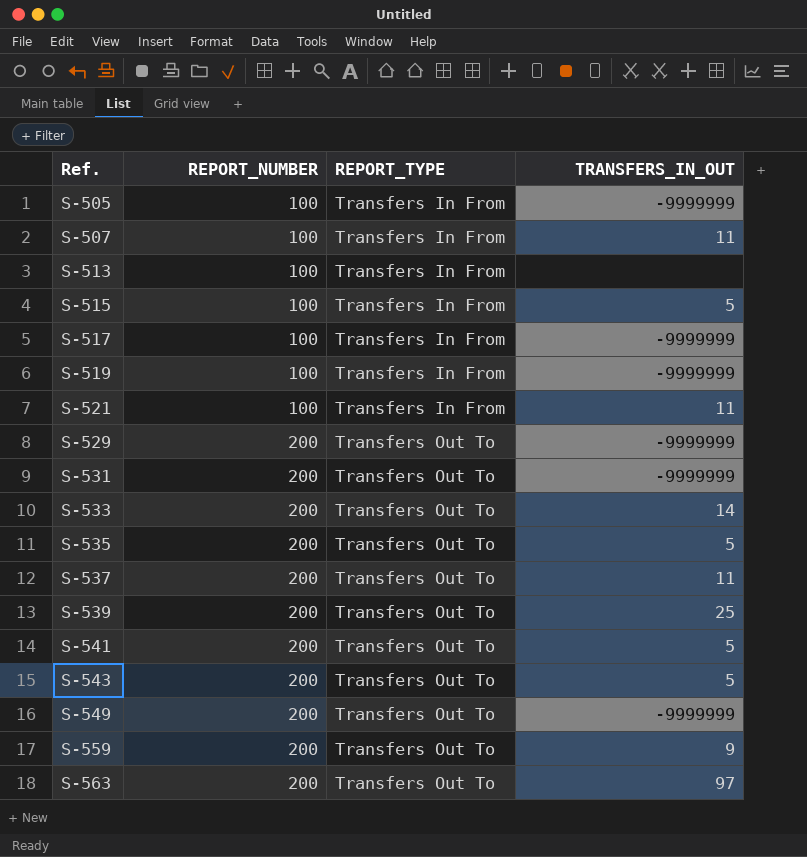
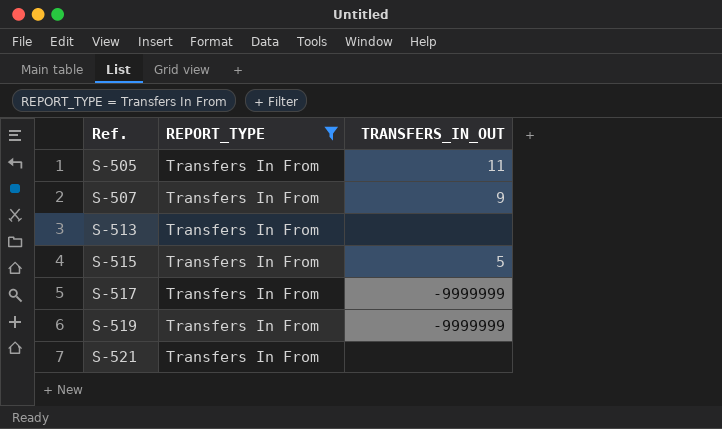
filter: none -> REPORT_TYPE = Transfers In From
column REPORT_NUMBER | position: 2 -> none
S-505 | TRANSFERS_IN_OUT: -9999999 -> 11
S-507 | TRANSFERS_IN_OUT: 11 -> 9
S-521 | TRANSFERS_IN_OUT: 11 -> none

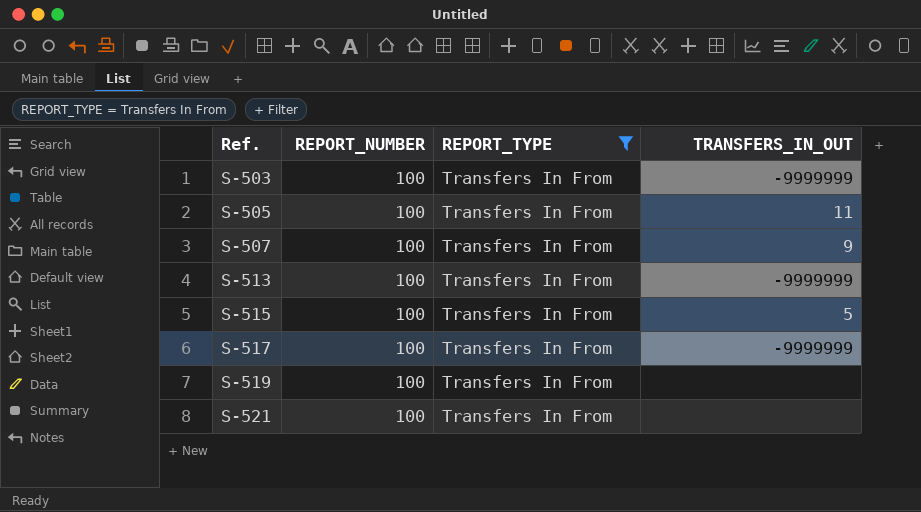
column REPORT_NUMBER | position: none -> 2
row S-503: none -> 100 | Transfers In From | -9999999
S-513 | TRANSFERS_IN_OUT: none -> -9999999
S-519 | TRANSFERS_IN_OUT: -9999999 -> none

